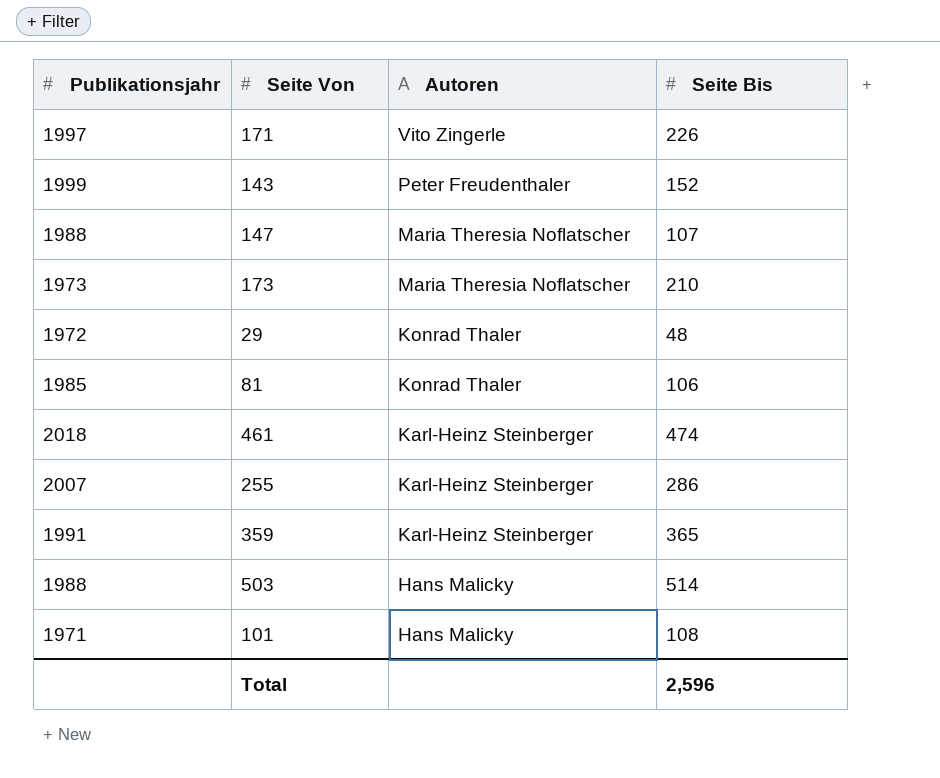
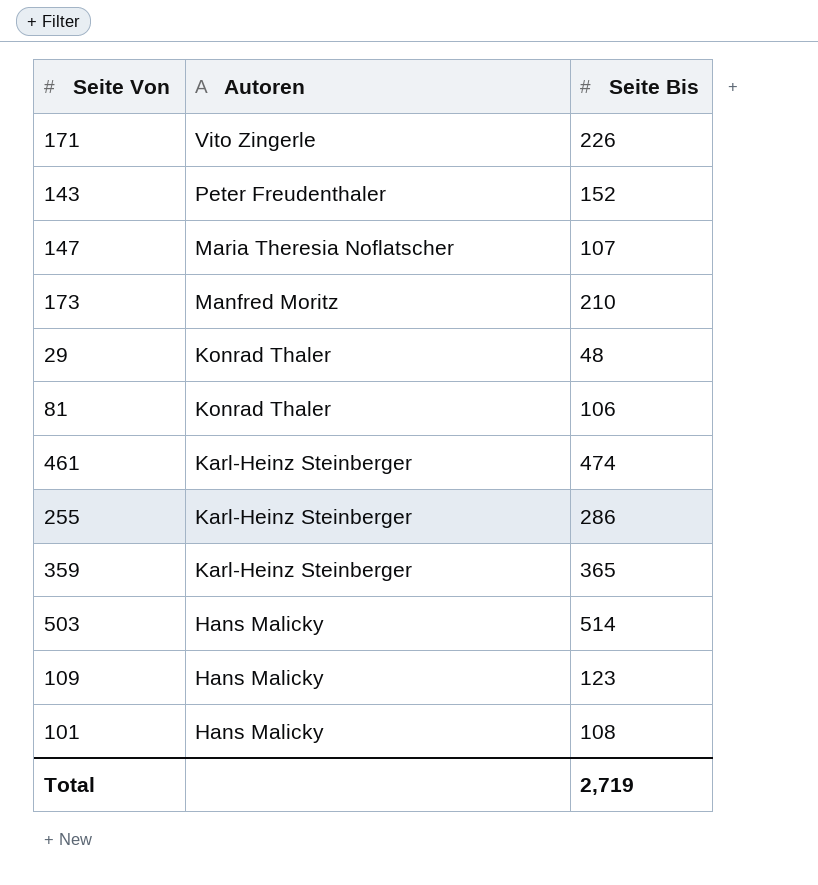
column Publikationsjahr | position: 1 -> none
173 | Autoren: Maria Theresia Noflatscher -> Manfred Moritz
row 109: none -> Hans Malicky | 123
Total | Seite Bis: 2,596 -> 2,719

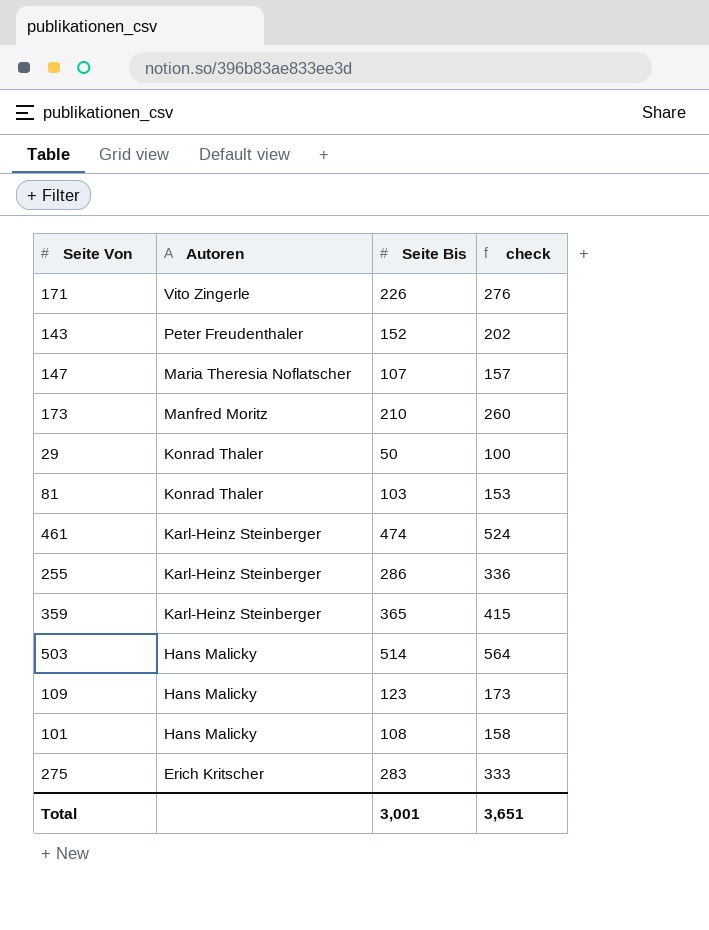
column check | formula: none -> [Seite Bis] + 50
29 | Seite Bis: 48 -> 50
81 | Seite Bis: 106 -> 103
row 275: none -> Erich Kritscher | 283 | 333
Total | Seite Bis: 2,719 -> 3,001

